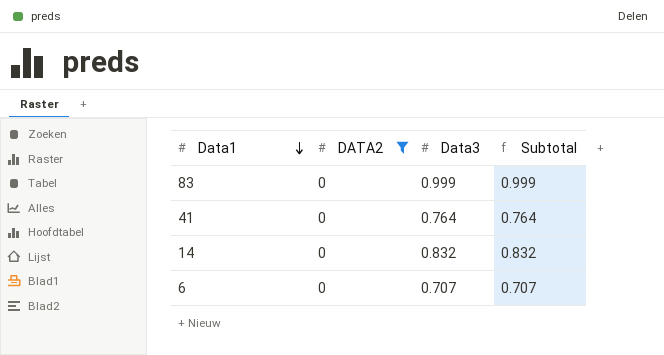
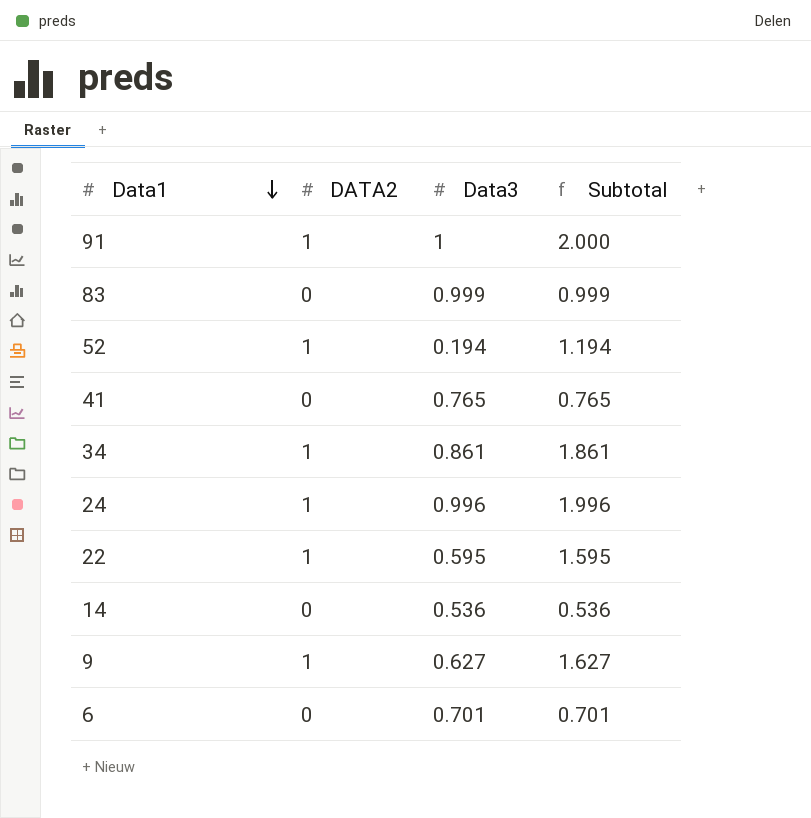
filter: DATA2 = 0 -> none
41 | Data3: 0.764 -> 0.765
41 | Subtotal: 0.764 -> 0.765
14 | Data3: 0.832 -> 0.536
14 | Subtotal: 0.832 -> 0.536
6 | Data3: 0.707 -> 0.701
6 | Subtotal: 0.707 -> 0.701

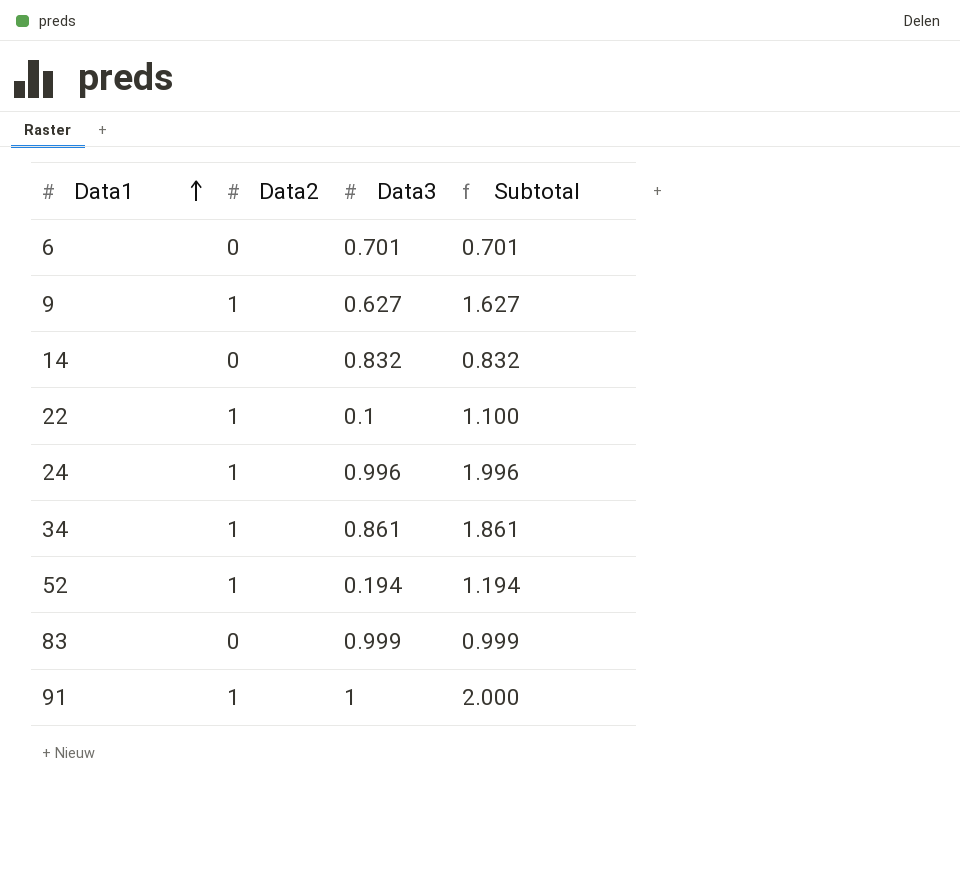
row order: Data1 descending -> Data1 ascending
column name: DATA2 -> Data2
row 41: 0 | 0.765 | 0.765 -> none
14 | Data3: 0.536 -> 0.832
14 | Subtotal: 0.536 -> 0.832
22 | Data3: 0.595 -> 0.1
22 | Subtotal: 1.595 -> 1.100

